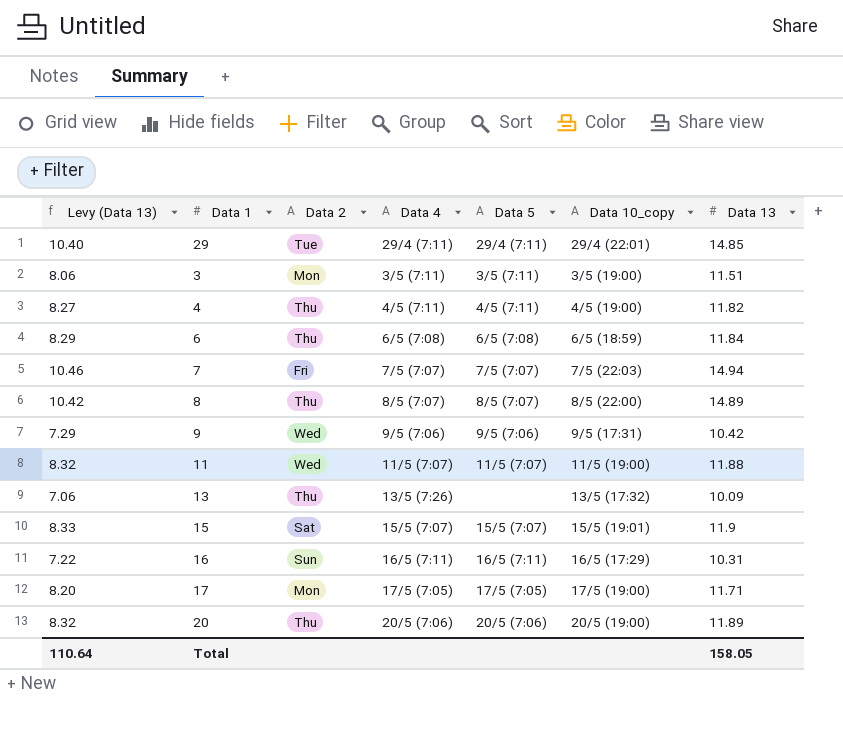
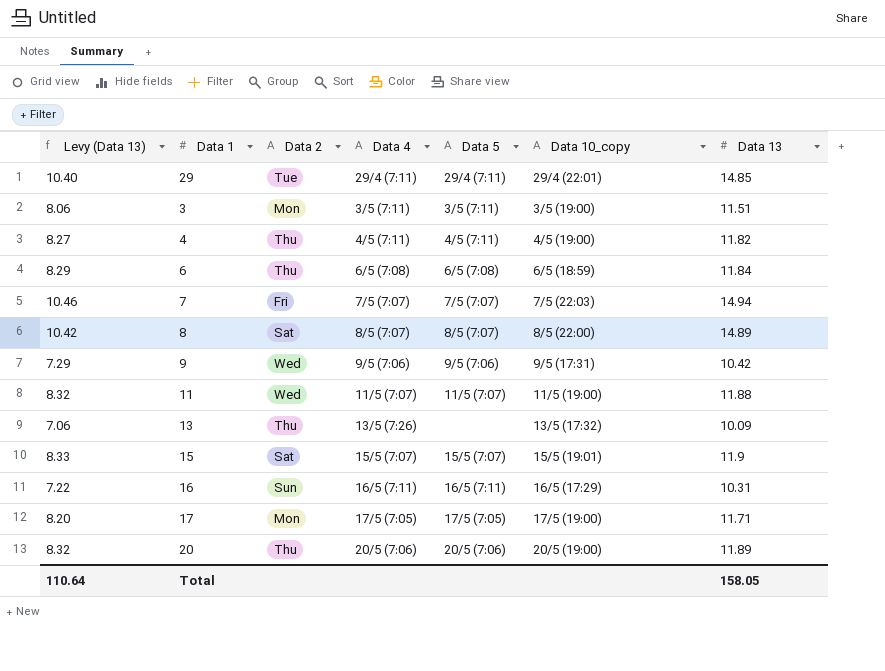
8 | Data 2: Thu -> Sat

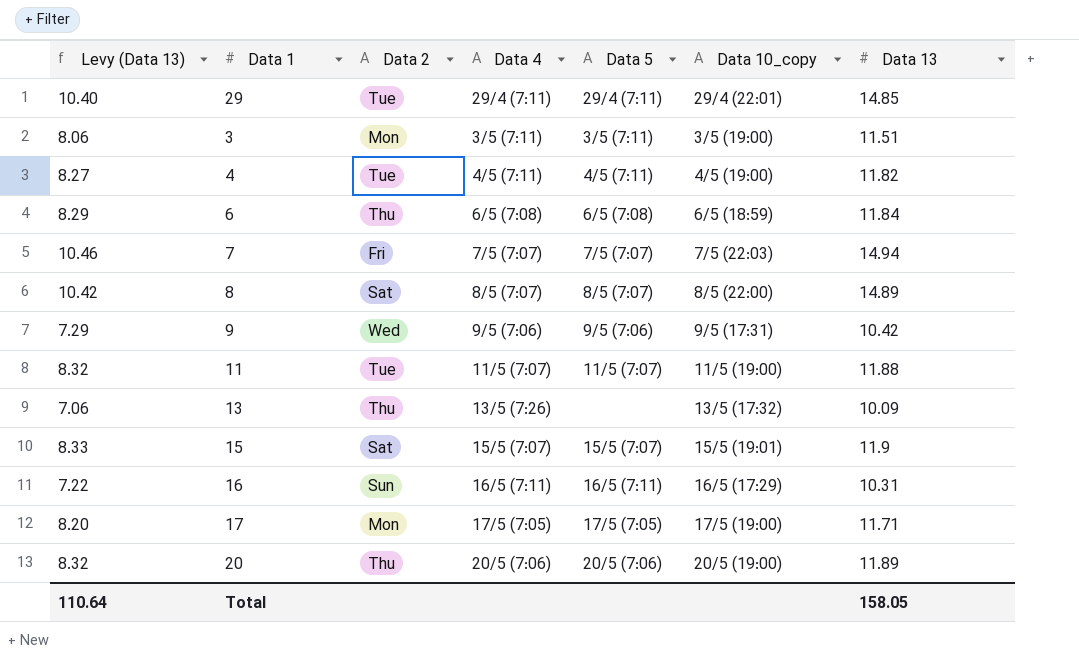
4 | Data 2: Thu -> Tue
11 | Data 2: Wed -> Tue

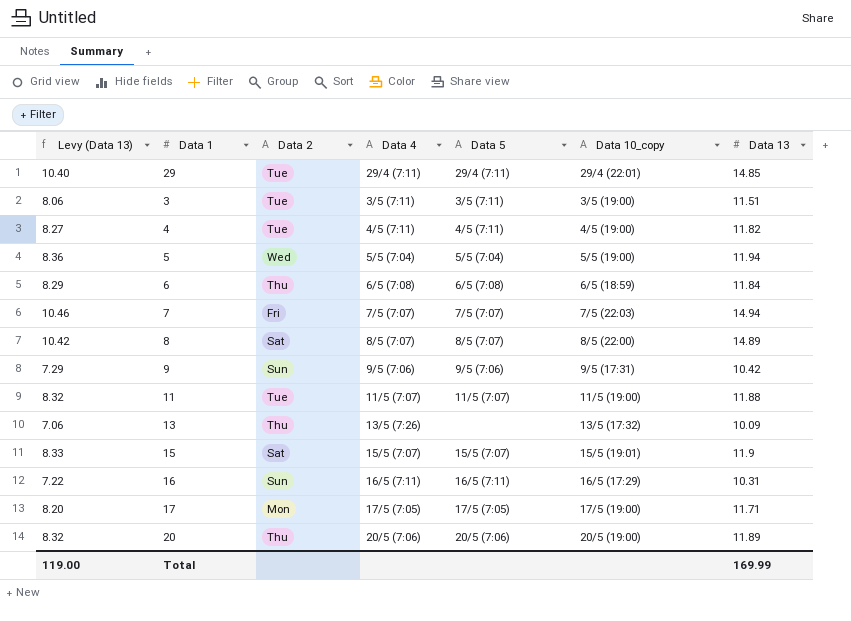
3 | Data 2: Mon -> Tue
row 5: none -> 8.36 | Wed | 5/5 (7:04) | 5/5 (7:04) | 5/5 (19:00) | 11.94
9 | Data 2: Wed -> Sun
Total | Levy (Data 13): 110.64 -> 119.00
Total | Data 13: 158.05 -> 169.99

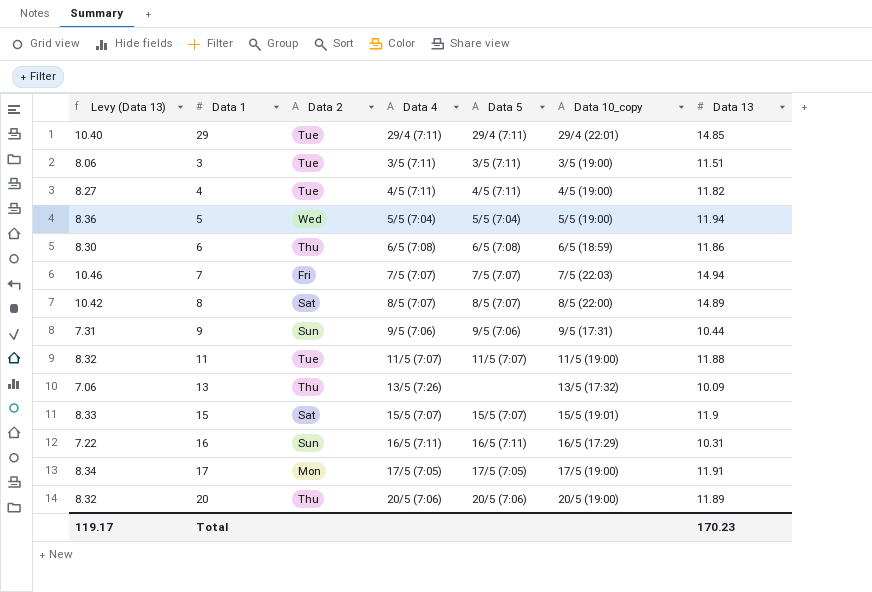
6 | Levy (Data 13): 8.29 -> 8.30
6 | Data 13: 11.84 -> 11.86
9 | Levy (Data 13): 7.29 -> 7.31
9 | Data 13: 10.42 -> 10.44
17 | Levy (Data 13): 8.20 -> 8.34
17 | Data 13: 11.71 -> 11.91
Total | Levy (Data 13): 119.00 -> 119.17
Total | Data 13: 169.99 -> 170.23

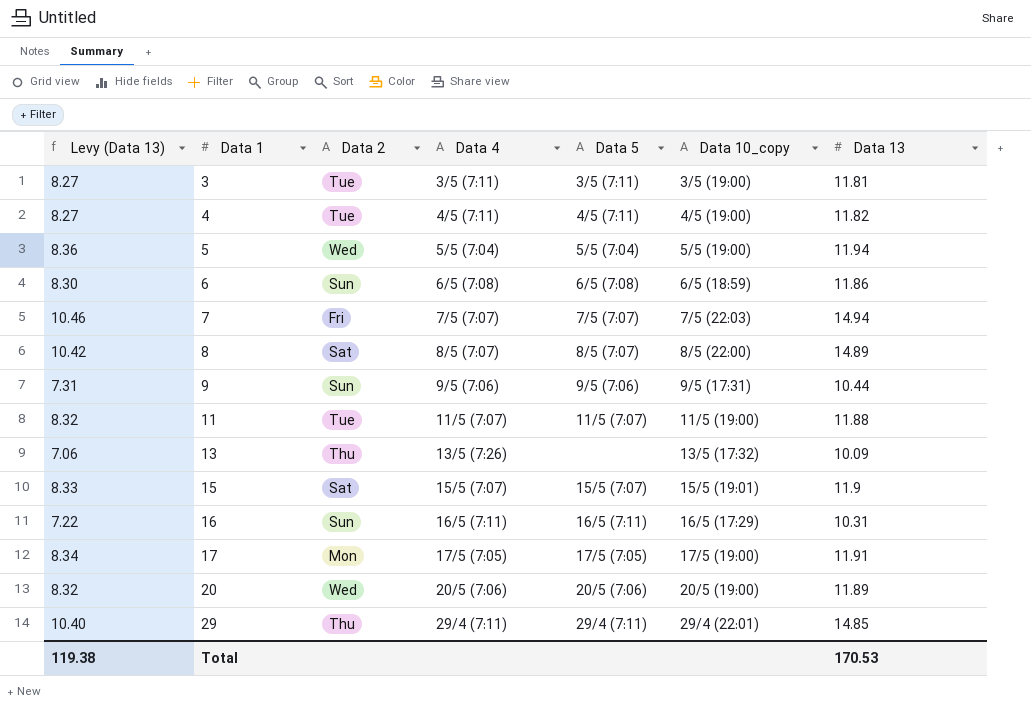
row order: none -> Data 1 ascending
3 | Levy (Data 13): 8.06 -> 8.27
3 | Data 13: 11.51 -> 11.81
6 | Data 2: Thu -> Sun
20 | Data 2: Thu -> Wed
29 | Data 2: Tue -> Thu
Total | Levy (Data 13): 119.17 -> 119.38
Total | Data 13: 170.23 -> 170.53

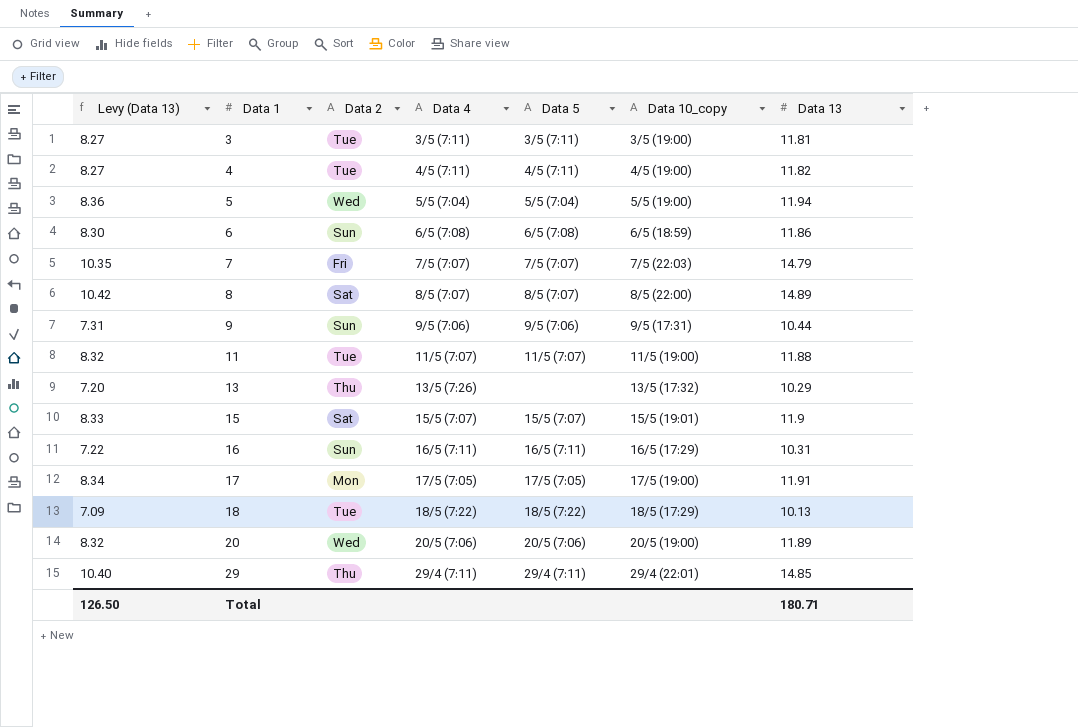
7 | Levy (Data 13): 10.46 -> 10.35
7 | Data 13: 14.94 -> 14.79
13 | Levy (Data 13): 7.06 -> 7.20
13 | Data 13: 10.09 -> 10.29
row 18: none -> 7.09 | Tue | 18/5 (7:22) | 18/5 (7:22) | 18/5 (17:29) | 10.13
Total | Levy (Data 13): 119.38 -> 126.50
Total | Data 13: 170.53 -> 180.71

